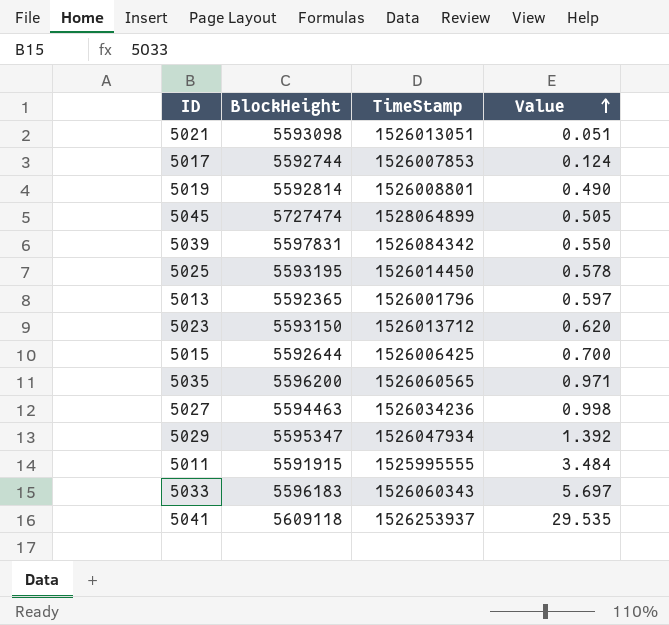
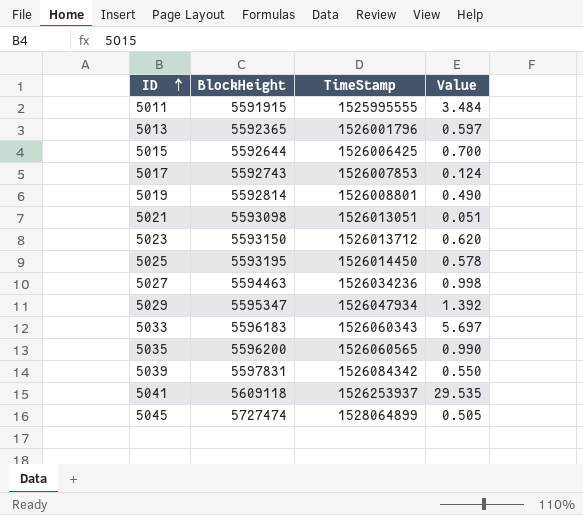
row order: Value ascending -> ID ascending
5017 | BlockHeight: 5592744 -> 5592743
5035 | Value: 0.971 -> 0.990

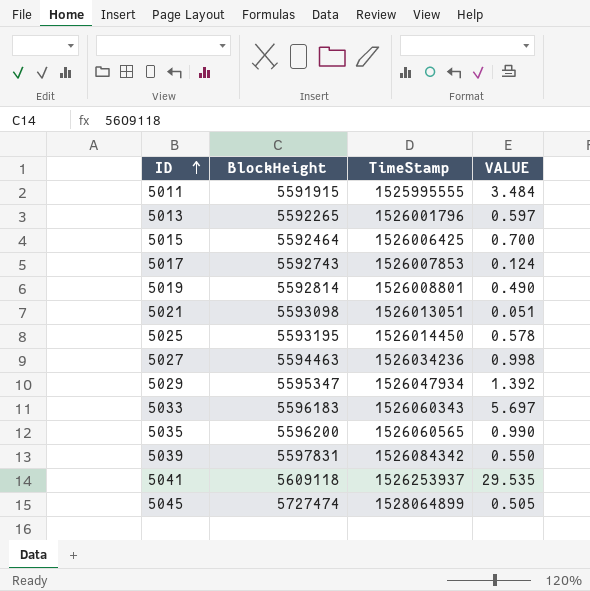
column name: Value -> VALUE
row 5023: 5593150 | 1526013712 | 0.620 -> none
5013 | BlockHeight: 5592365 -> 5592265
5015 | BlockHeight: 5592644 -> 5592464

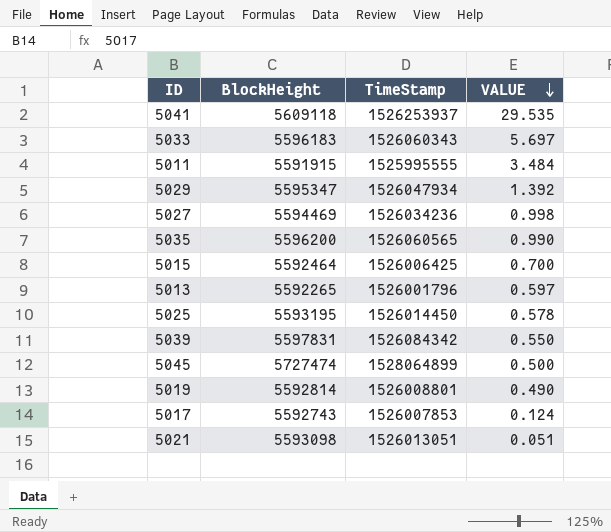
row order: ID ascending -> VALUE descending
5027 | BlockHeight: 5594463 -> 5594469
5045 | VALUE: 0.505 -> 0.500

